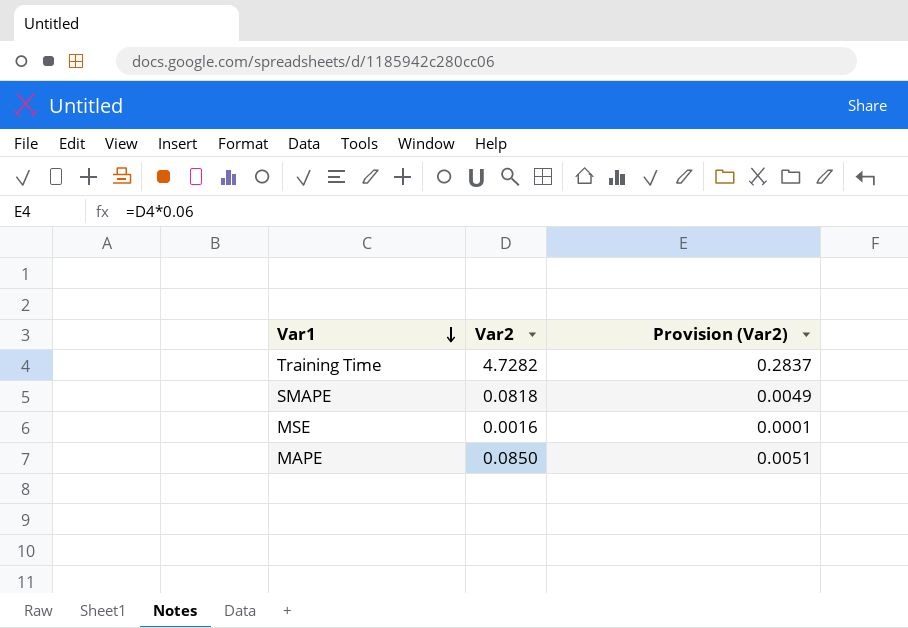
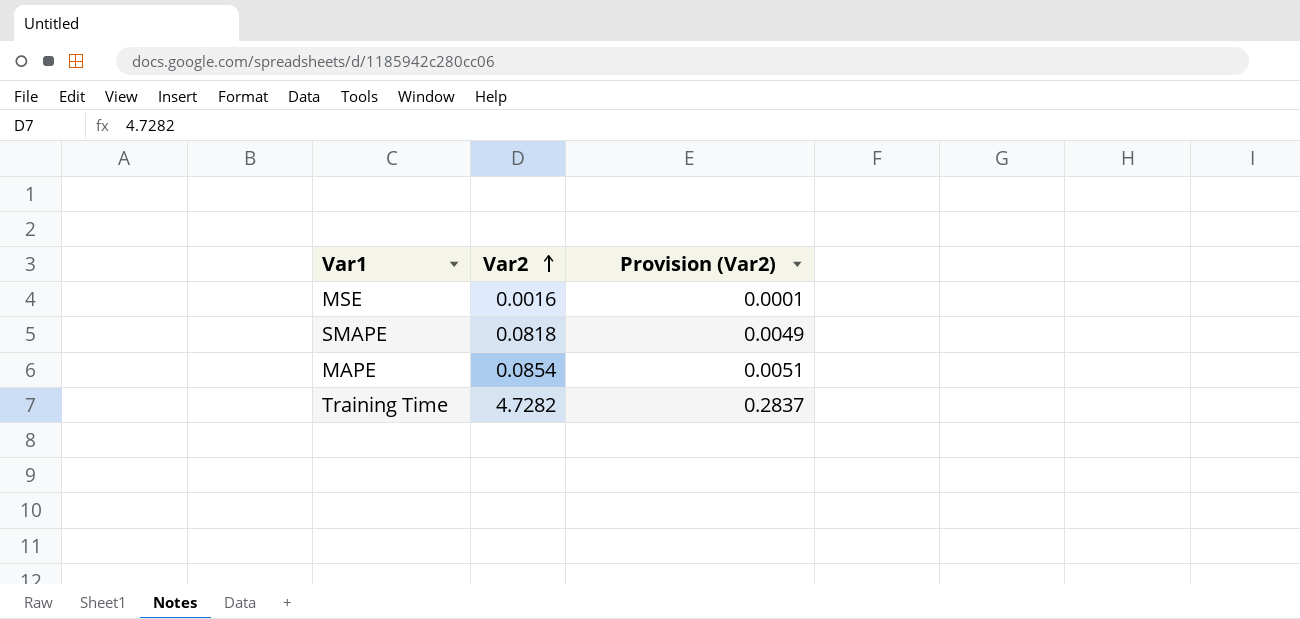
row order: Var1 descending -> Var2 ascending
MAPE | Var2: 0.0850 -> 0.0854

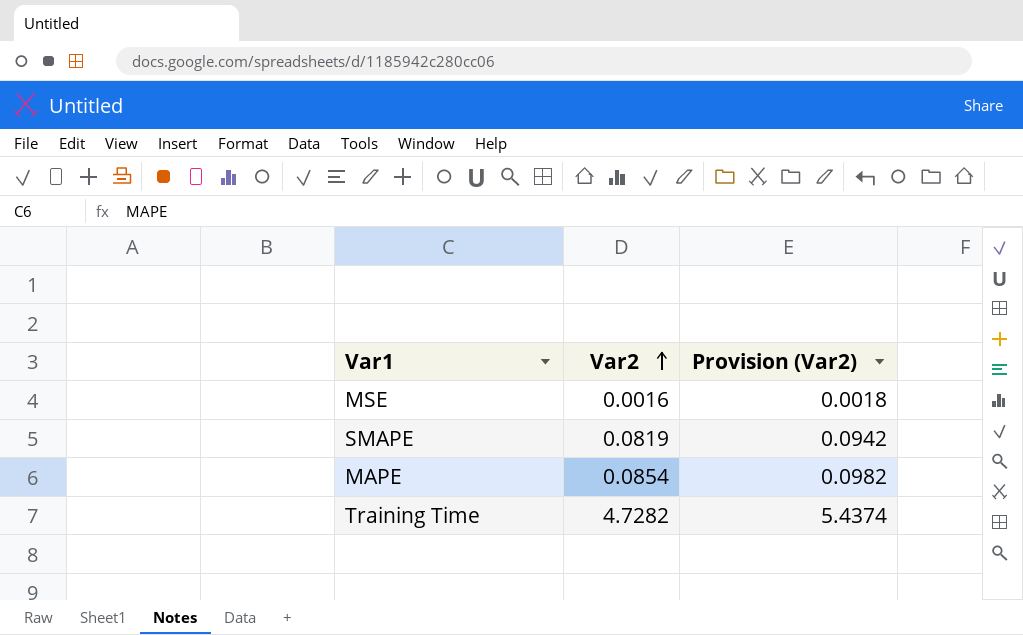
column Provision (Var2) | formula: [Var2] * 0.06 -> [Var2] * 1.15
SMAPE | Var2: 0.0818 -> 0.0819

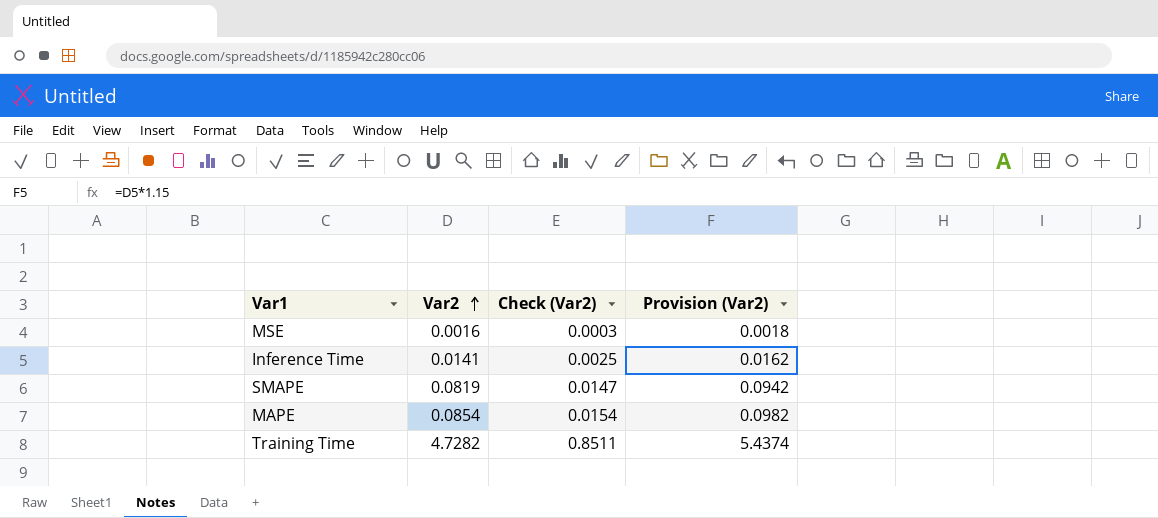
column Check (Var2) | formula: none -> [Var2] * 0.18
row Inference Time: none -> 0.0141 | 0.0025 | 0.0162

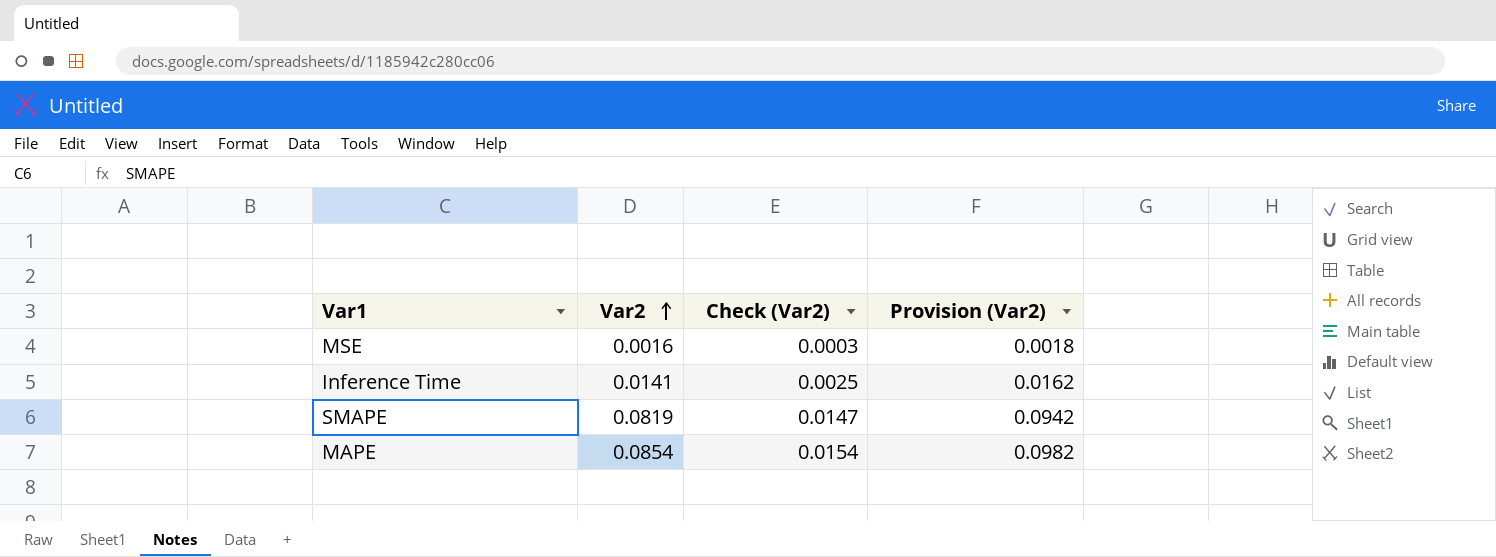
row Training Time: 4.7282 | 0.8511 | 5.4374 -> none

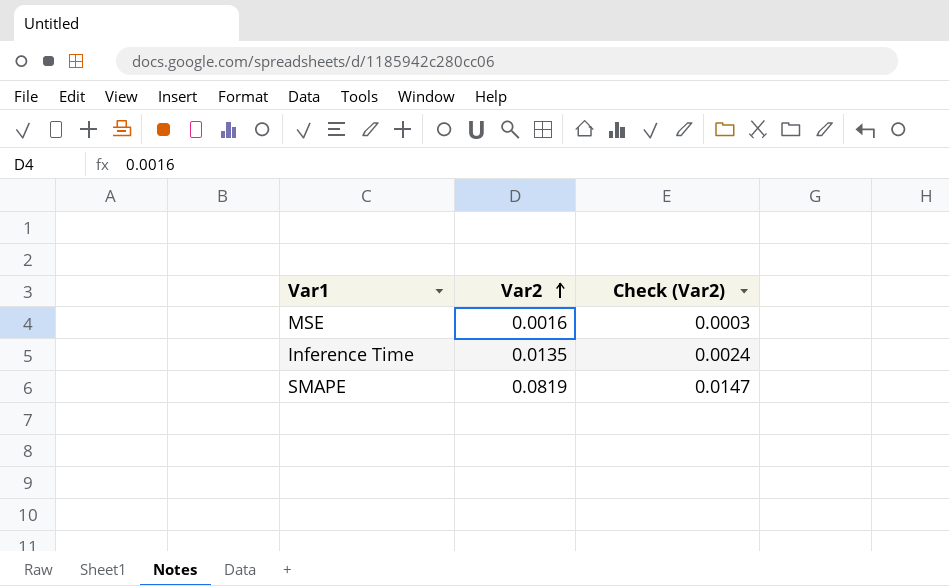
column Provision (Var2) | formula: [Var2] * 1.15 -> none
row MAPE: 0.0854 | 0.0154 | 0.0982 -> none
Inference Time | Var2: 0.0141 -> 0.0135
Inference Time | Check (Var2): 0.0025 -> 0.0024

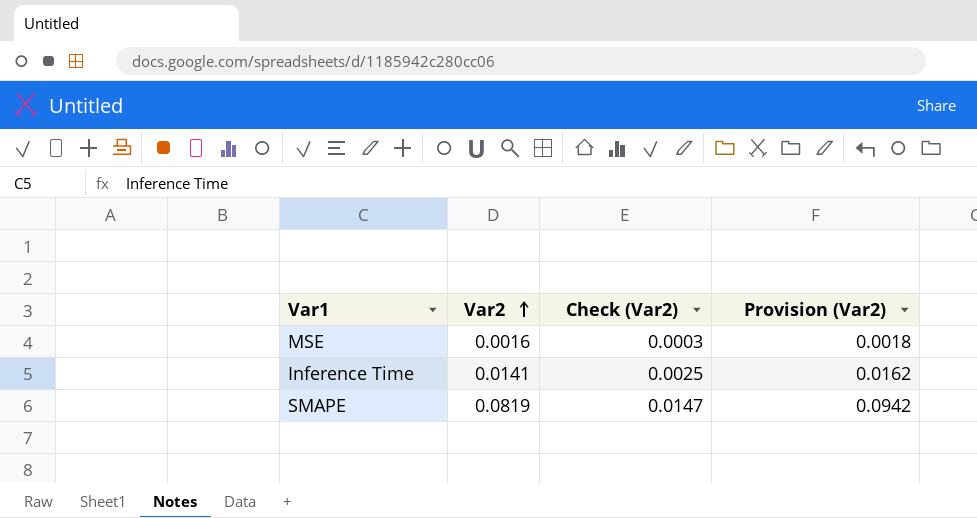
column Provision (Var2) | formula: none -> [Var2] * 1.15
Inference Time | Var2: 0.0135 -> 0.0141
Inference Time | Check (Var2): 0.0024 -> 0.0025

